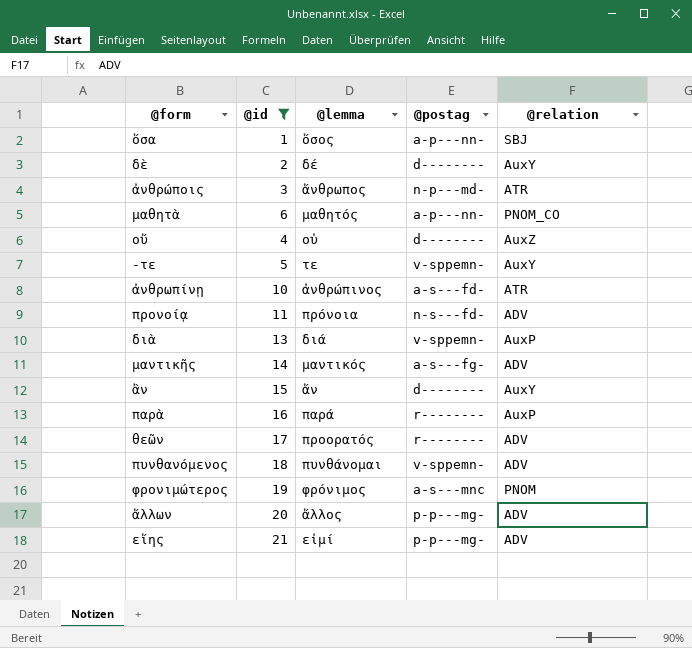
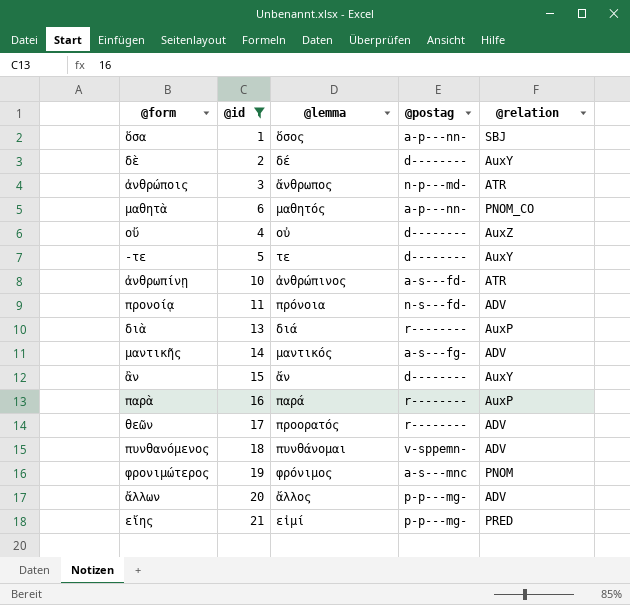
-τε | @postag: v-sppemn- -> d--------
διὰ | @postag: v-sppemn- -> r--------
εἴης | @relation: ADV -> PRED

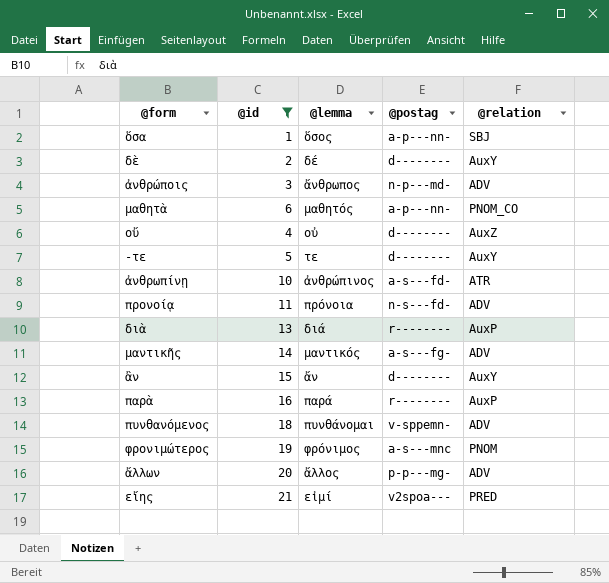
row θεῶν: 17 | προορατός | r-------- | ADV -> none
ἀνθρώποις | @relation: ATR -> ADV
εἴης | @postag: p-p---mg- -> v2spoa---

